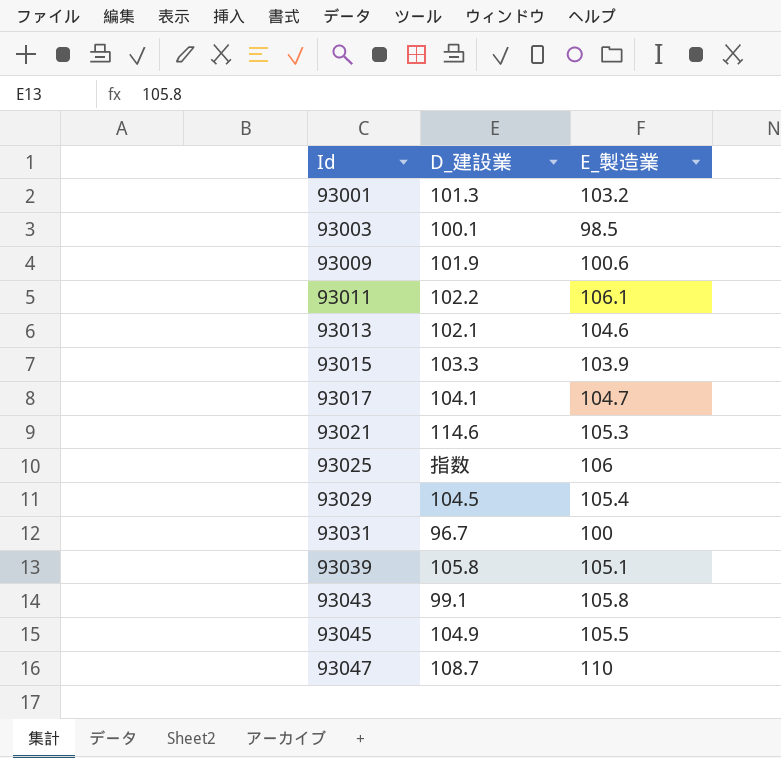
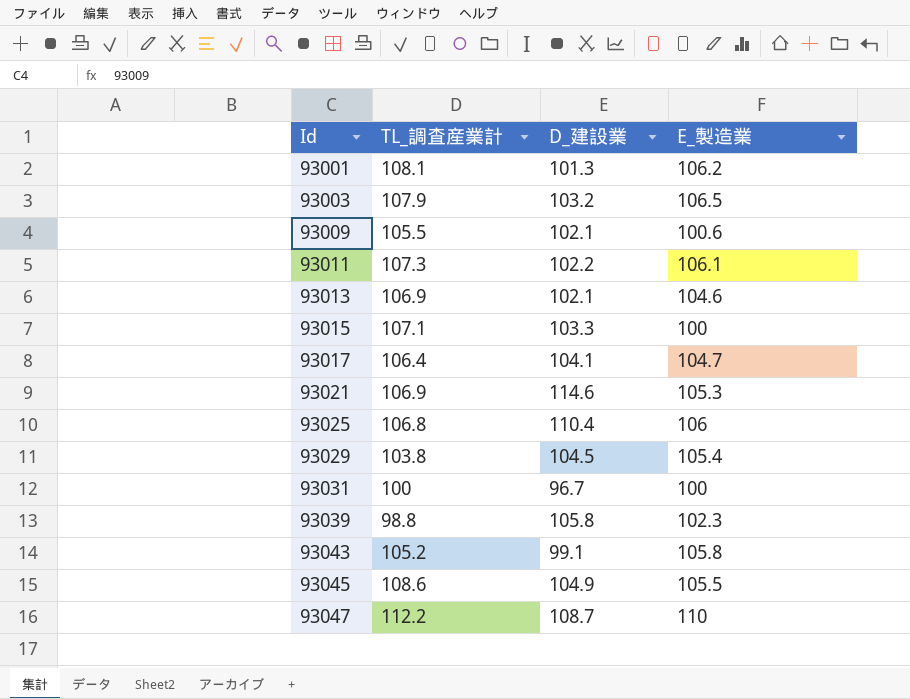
column TL_調査産業計 | position: none -> 2
93001 | E_製造業: 103.2 -> 106.2
93003 | D_建設業: 100.1 -> 103.2
93003 | E_製造業: 98.5 -> 106.5
93009 | D_建設業: 101.9 -> 102.1
93015 | E_製造業: 103.9 -> 100
93025 | D_建設業: 指数 -> 110.4
93039 | E_製造業: 105.1 -> 102.3

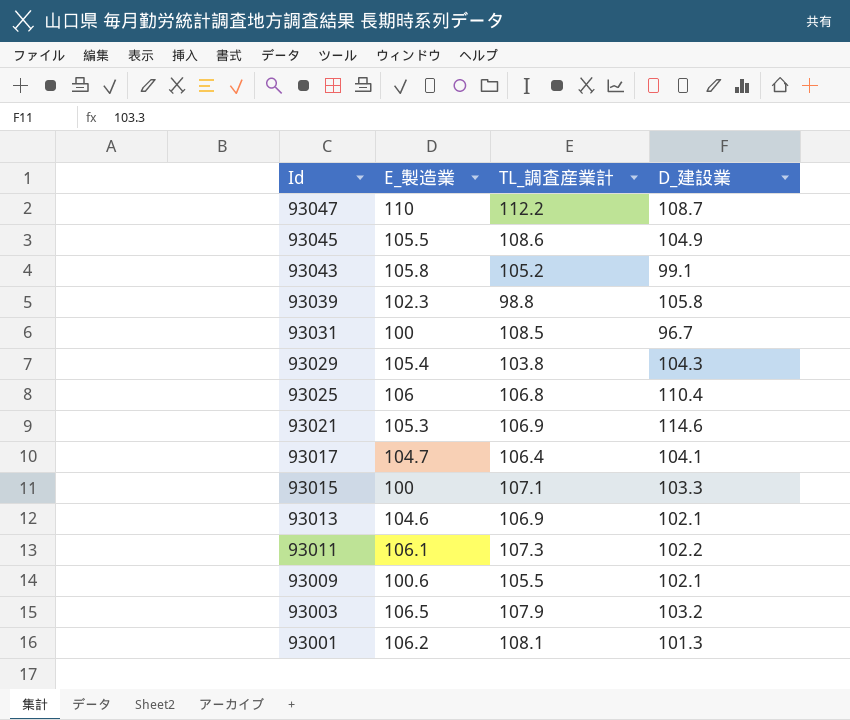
row order: Id ascending -> Id descending
column E_製造業 | position: 4 -> 2
93031 | TL_調査産業計: 100 -> 108.5
93029 | D_建設業: 104.5 -> 104.3

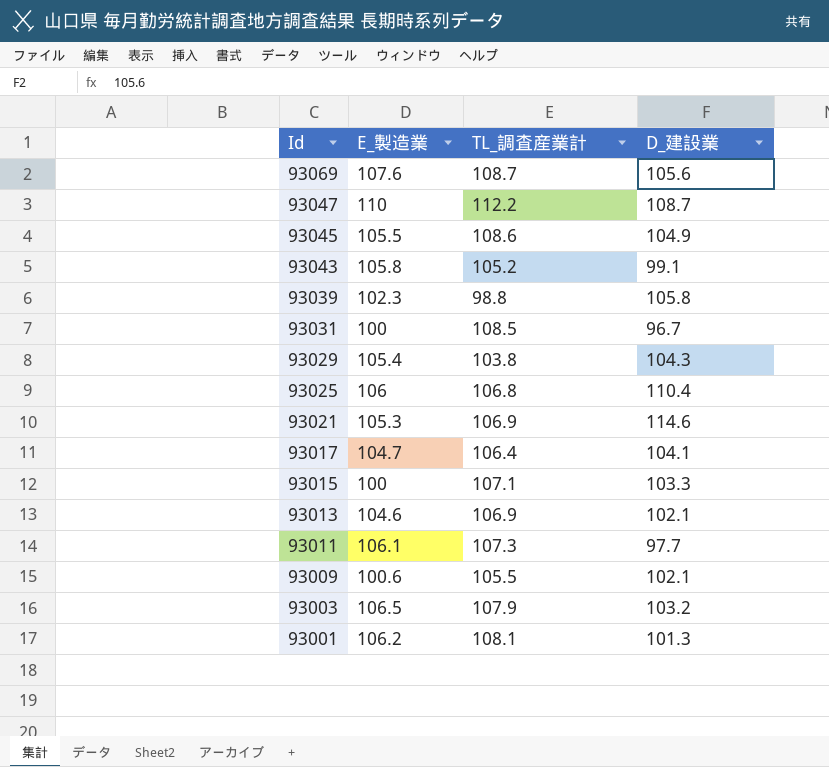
row 93069: none -> 107.6 | 108.7 | 105.6
93011 | D_建設業: 102.2 -> 97.7

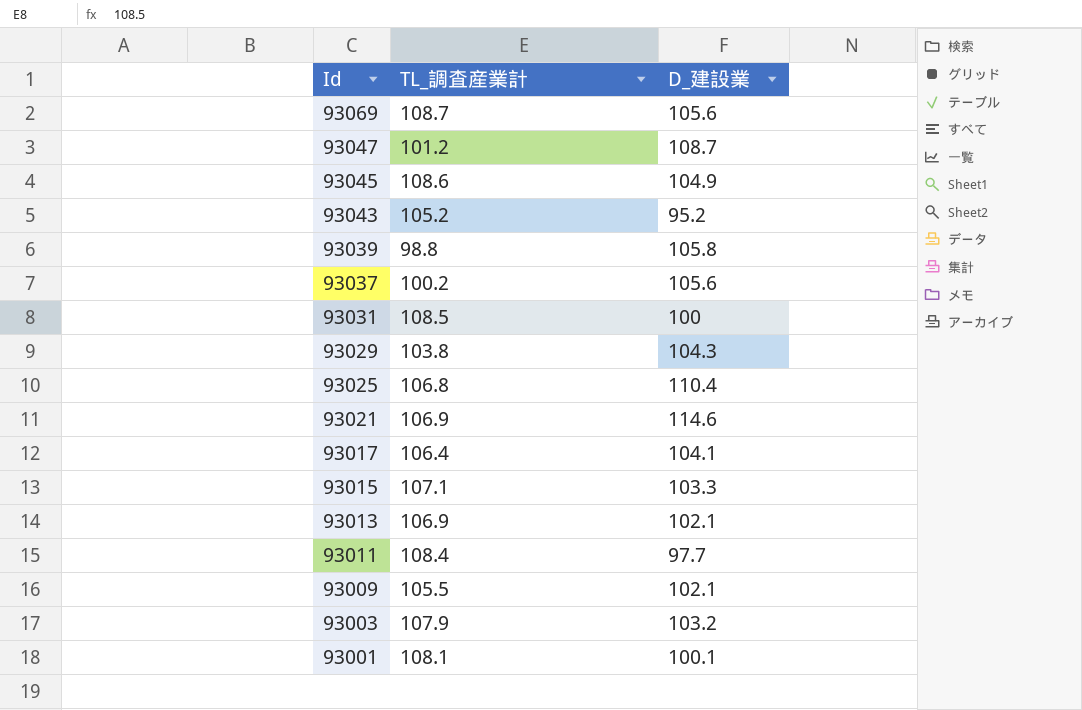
column E_製造業 | position: 2 -> none
93047 | TL_調査産業計: 112.2 -> 101.2
93043 | D_建設業: 99.1 -> 95.2
row 93037: none -> 100.2 | 105.6
93031 | D_建設業: 96.7 -> 100
93011 | TL_調査産業計: 107.3 -> 108.4
93001 | D_建設業: 101.3 -> 100.1

